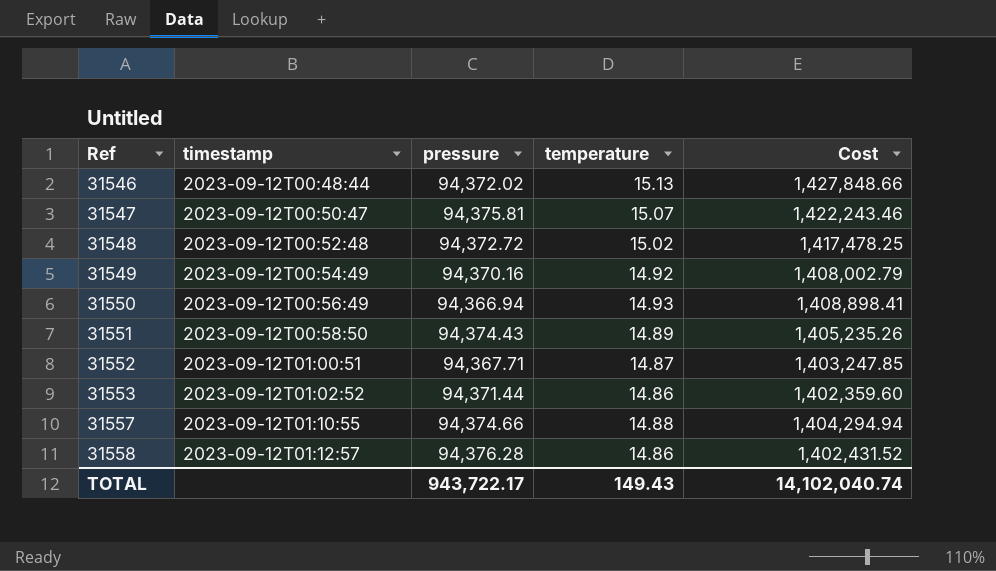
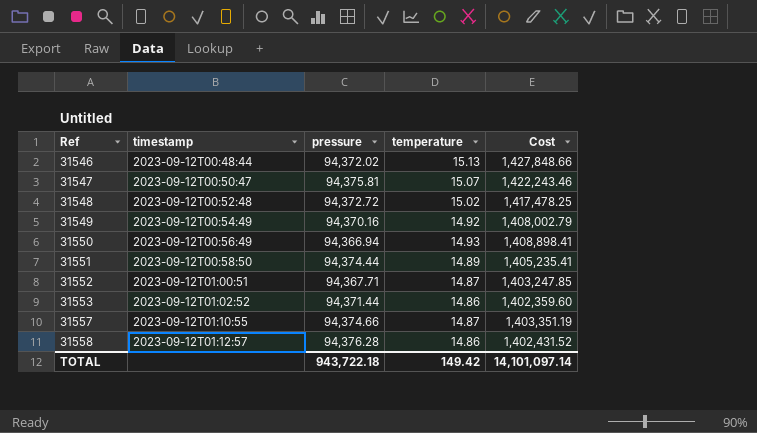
31551 | pressure: 94,374.43 -> 94,374.44
31551 | Cost: 1,405,235.26 -> 1,405,235.41
31557 | temperature: 14.88 -> 14.87
31557 | Cost: 1,404,294.94 -> 1,403,351.19
TOTAL | pressure: 943,722.17 -> 943,722.18
TOTAL | temperature: 149.43 -> 149.42
TOTAL | Cost: 14,102,040.74 -> 14,101,097.14

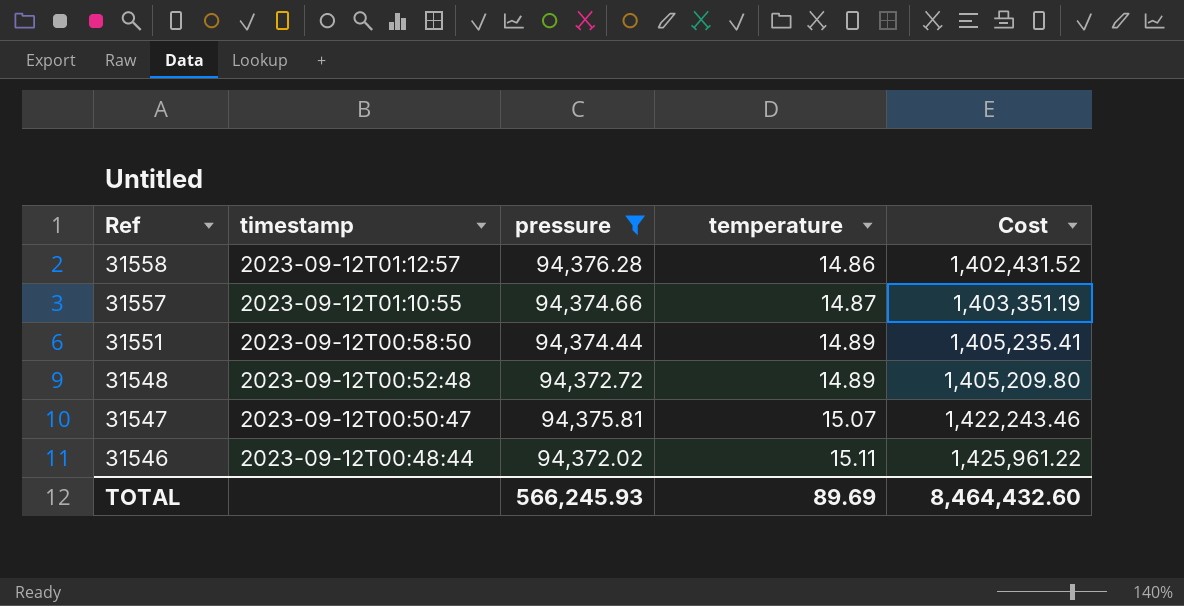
filter: none -> pressure >= 94,372.02
row order: Ref ascending -> Ref descending
31548 | temperature: 15.02 -> 14.89
31548 | Cost: 1,417,478.25 -> 1,405,209.80
31546 | temperature: 15.13 -> 15.11
31546 | Cost: 1,427,848.66 -> 1,425,961.22
TOTAL | pressure: 943,722.18 -> 566,245.93
TOTAL | temperature: 149.42 -> 89.69
TOTAL | Cost: 14,101,097.14 -> 8,464,432.60

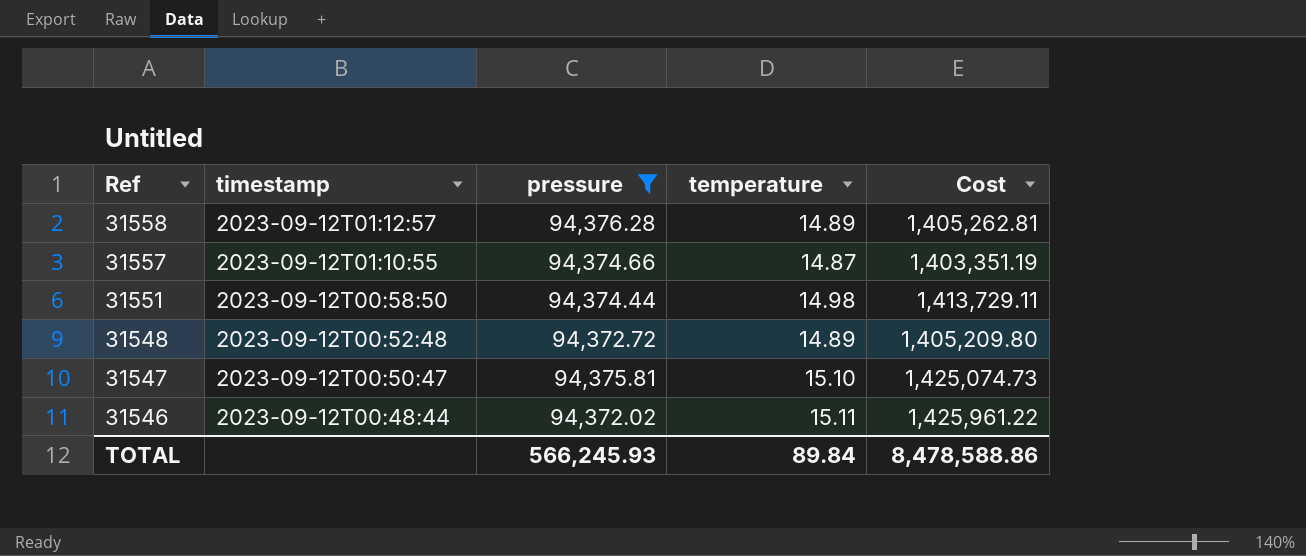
31558 | temperature: 14.86 -> 14.89
31558 | Cost: 1,402,431.52 -> 1,405,262.81
31551 | temperature: 14.89 -> 14.98
31551 | Cost: 1,405,235.41 -> 1,413,729.11
31547 | temperature: 15.07 -> 15.10
31547 | Cost: 1,422,243.46 -> 1,425,074.73
TOTAL | temperature: 89.69 -> 89.84
TOTAL | Cost: 8,464,432.60 -> 8,478,588.86

